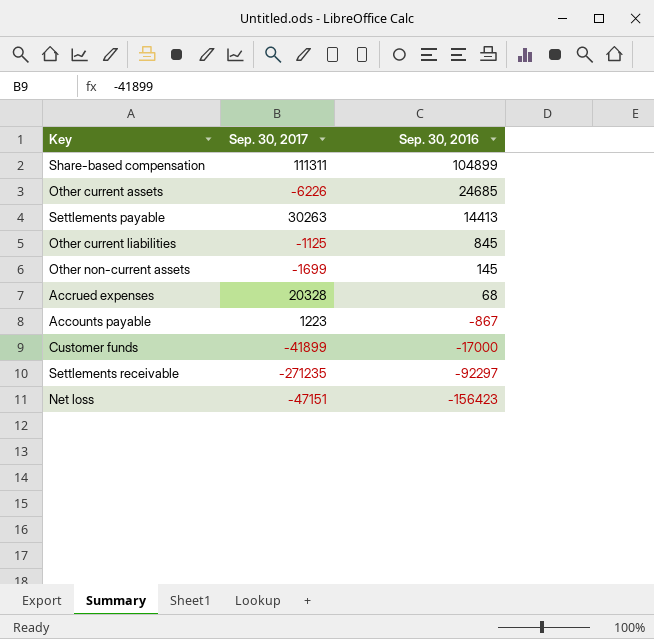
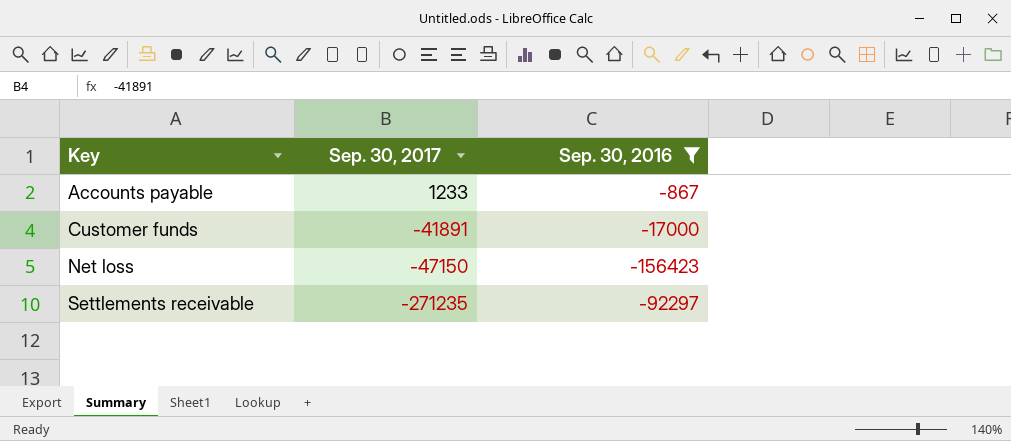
filter: none -> Sep. 30, 2016 <= -867
row order: Sep. 30, 2016 descending -> Key ascending
Accounts payable | Sep. 30, 2017: 1223 -> 1233
Customer funds | Sep. 30, 2017: -41899 -> -41891
Net loss | Sep. 30, 2017: -47151 -> -47150

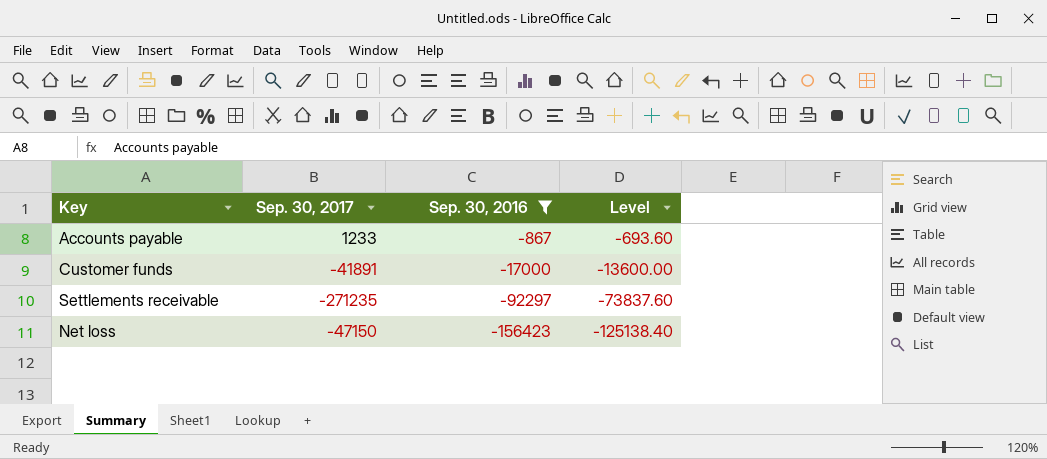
row order: Key ascending -> Sep. 30, 2016 descending
column Level | formula: none -> [Sep. 30, 2016] * 0.8

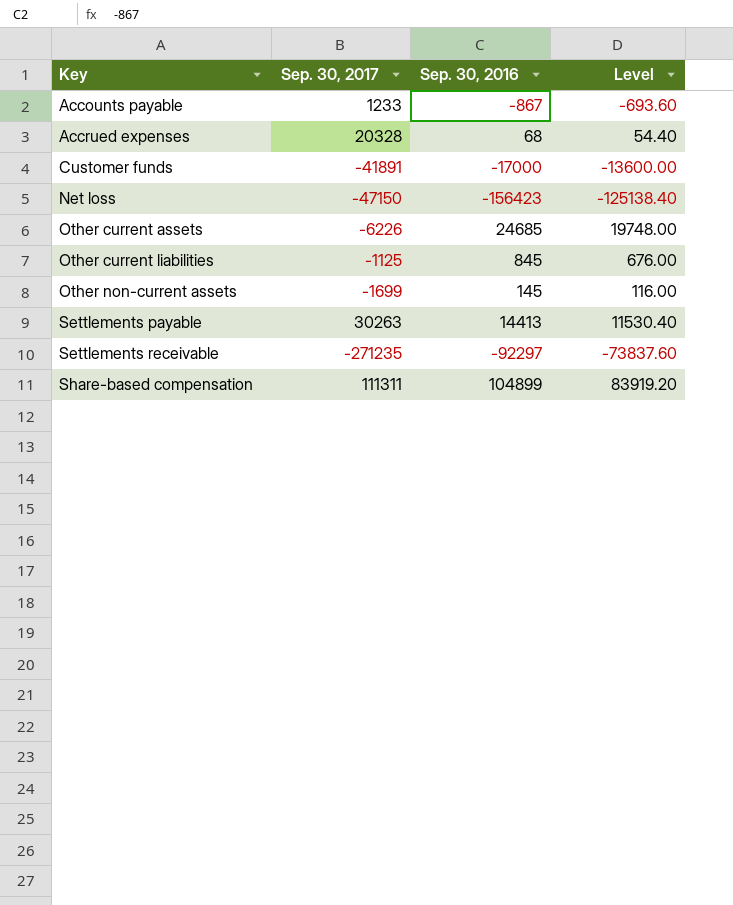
filter: Sep. 30, 2016 <= -867 -> none
row order: Sep. 30, 2016 descending -> Key ascending

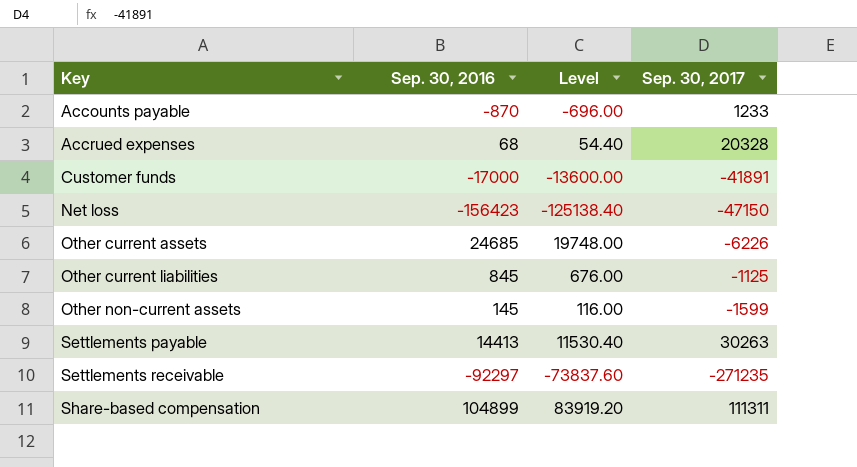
column Sep. 30, 2017 | position: 2 -> 4
Accounts payable | Sep. 30, 2016: -867 -> -870
Accounts payable | Level: -693.60 -> -696.00
Other non-current assets | Sep. 30, 2017: -1699 -> -1599

